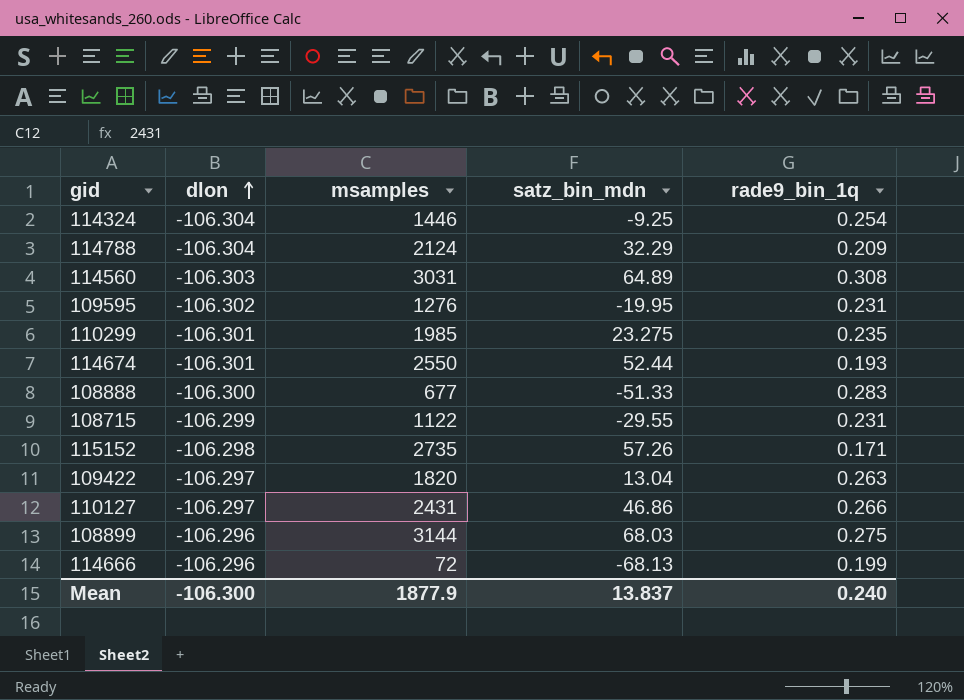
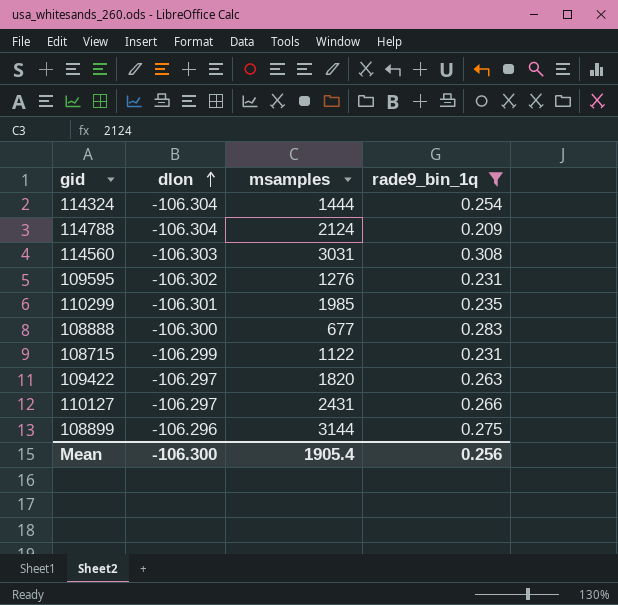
filter: none -> rade9_bin_1q >= 0.209
column satz_bin_mdn | position: 4 -> none
114324 | msamples: 1446 -> 1444
Mean | msamples: 1877.9 -> 1905.4
Mean | rade9_bin_1q: 0.240 -> 0.256

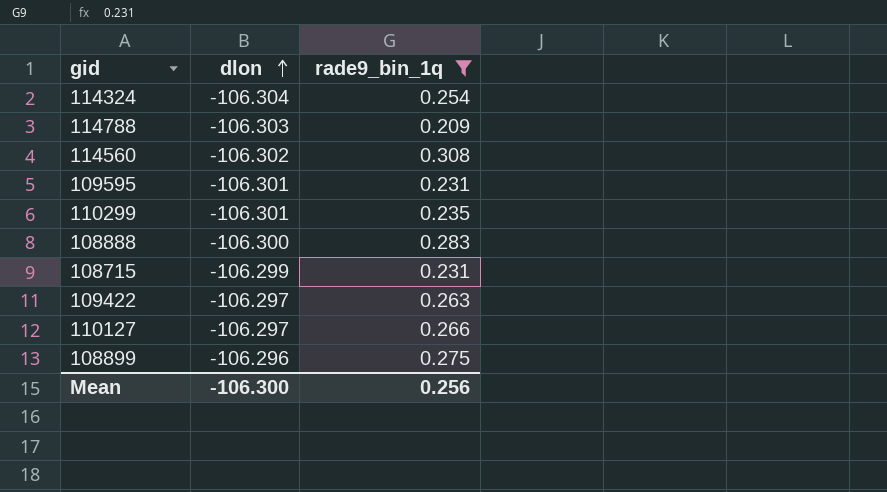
column msamples | position: 3 -> none
114788 | dlon: -106.304 -> -106.303
114560 | dlon: -106.303 -> -106.302
109595 | dlon: -106.302 -> -106.301

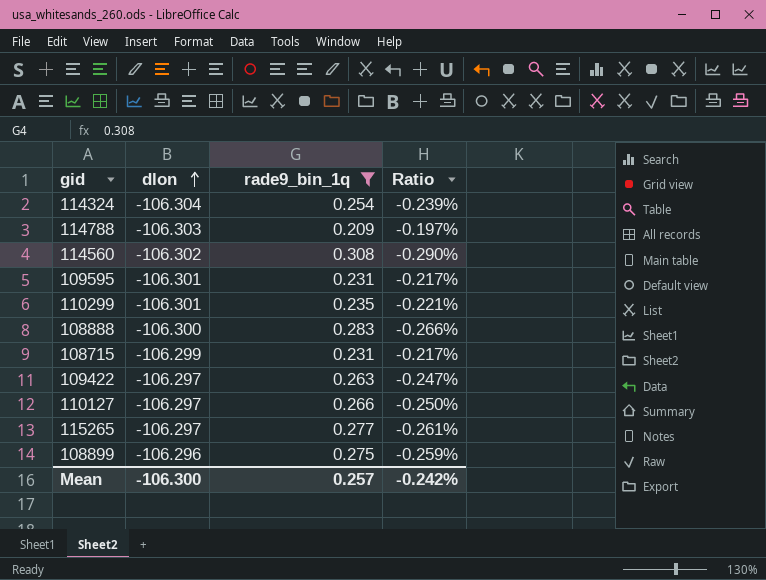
column Ratio | formula: none -> [rade9_bin_1q] / [dlon]
row 115265: none -> -106.297 | 0.277 | -0.261%
Mean | rade9_bin_1q: 0.256 -> 0.257

